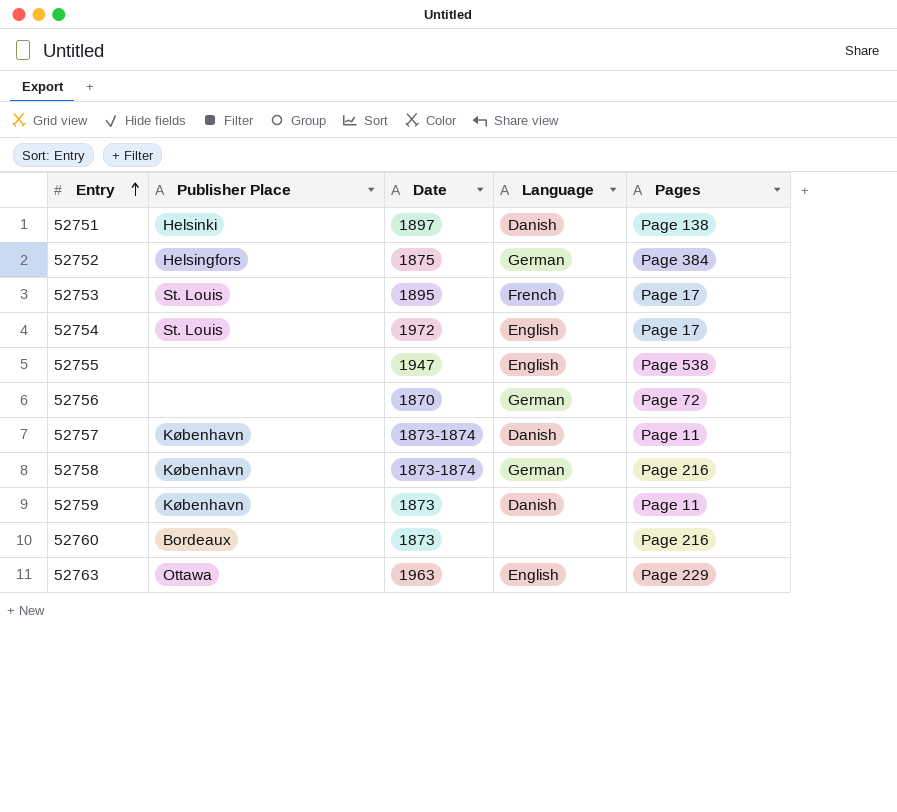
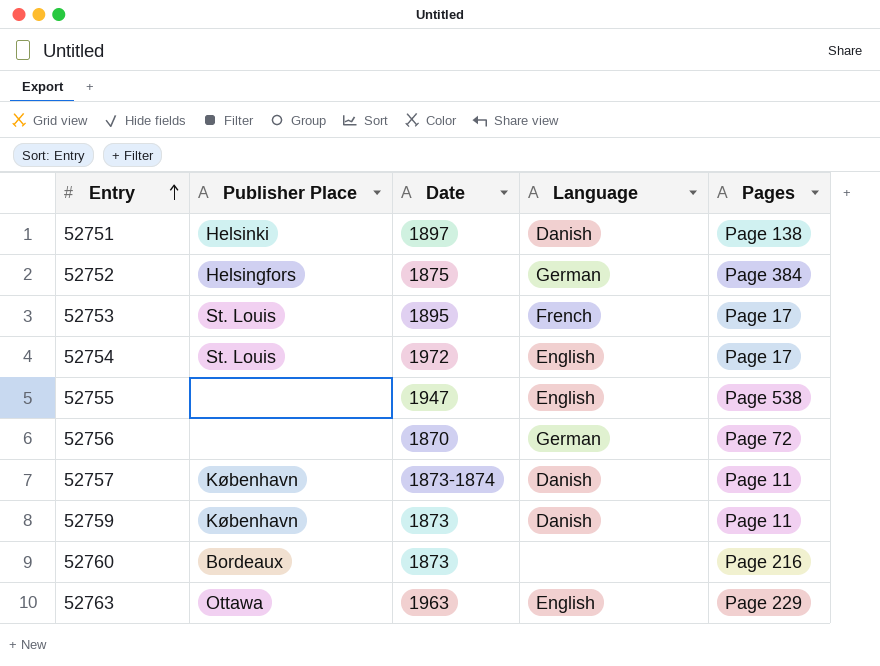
row 52758: København | 1873-1874 | German | Page 216 -> none

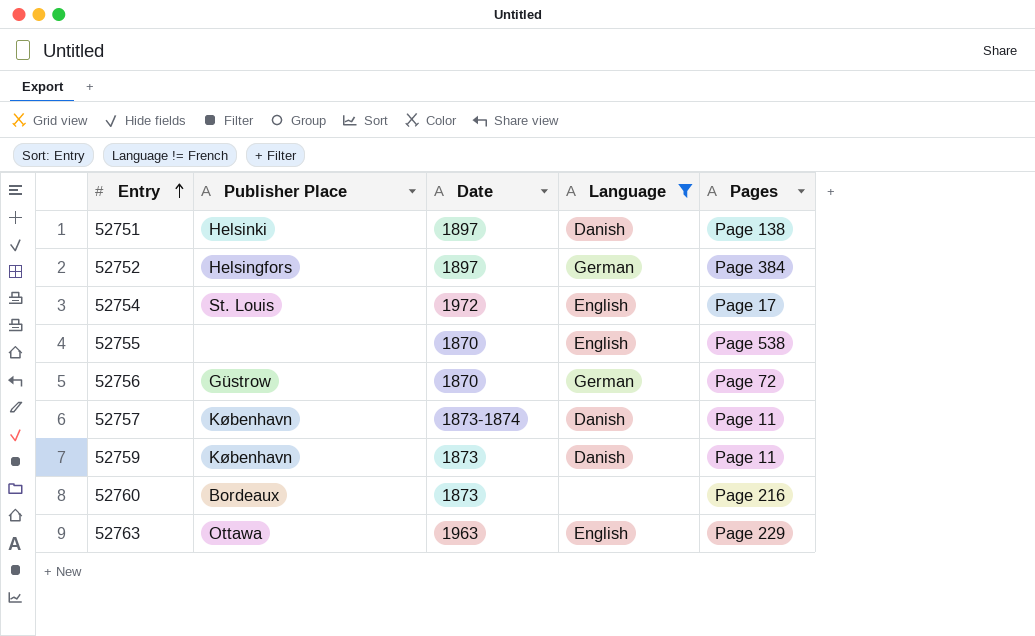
filter: none -> Language != French
52752 | Date: 1875 -> 1897
52755 | Date: 1947 -> 1870
52756 | Publisher Place: none -> Güstrow

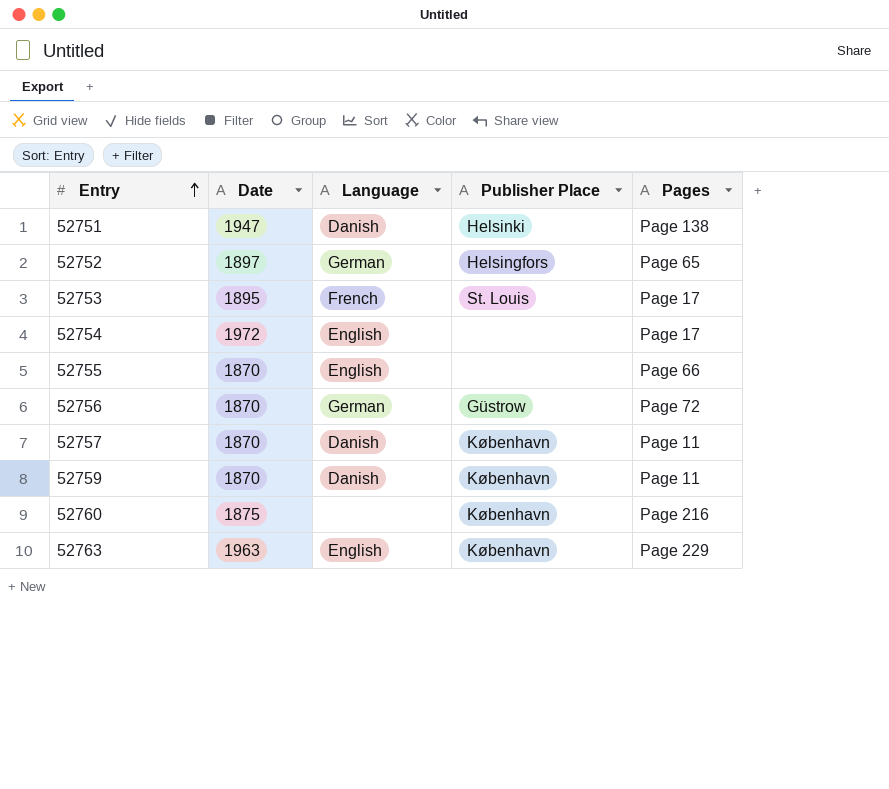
filter: Language != French -> none
column Publisher Place | position: 2 -> 4
52751 | Date: 1897 -> 1947
52752 | Pages: Page 384 -> Page 65
52754 | Publisher Place: St. Louis -> none
52755 | Pages: Page 538 -> Page 66
52757 | Date: 1873-1874 -> 1870
52759 | Date: 1873 -> 1870
52760 | Date: 1873 -> 1875
52760 | Publisher Place: Bordeaux -> København
52763 | Publisher Place: Ottawa -> København

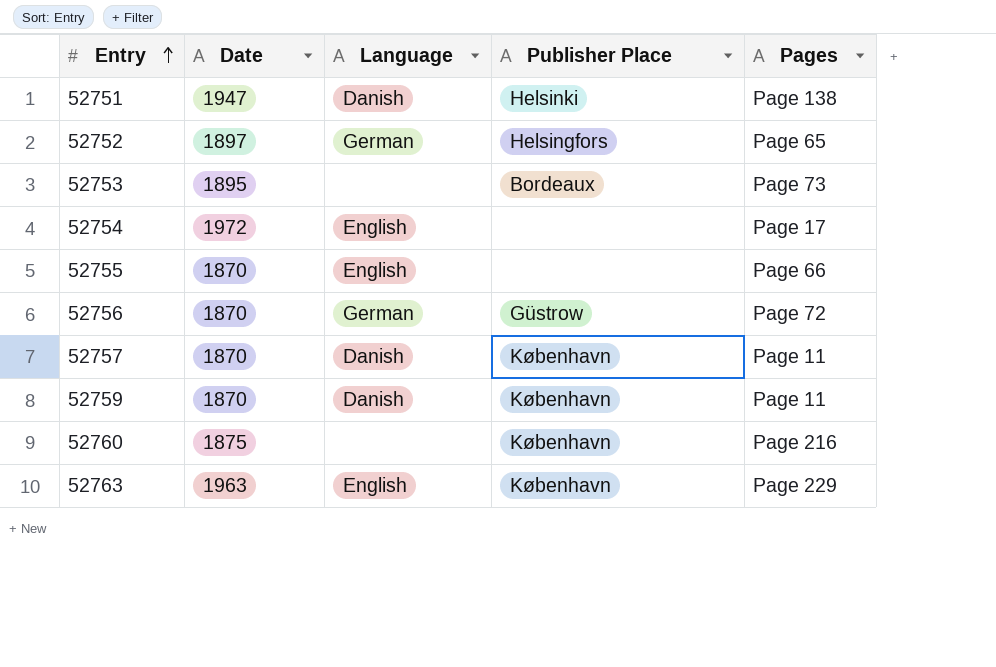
52753 | Language: French -> none
52753 | Publisher Place: St. Louis -> Bordeaux
52753 | Pages: Page 17 -> Page 73

